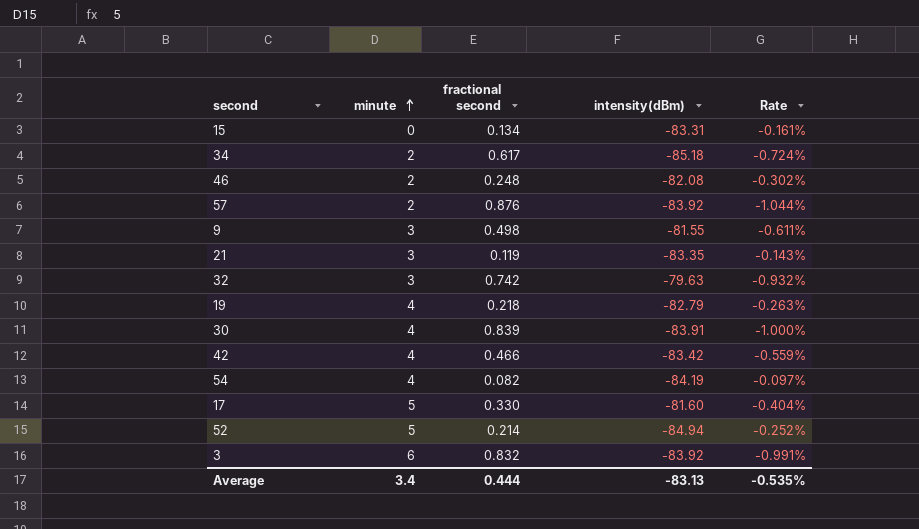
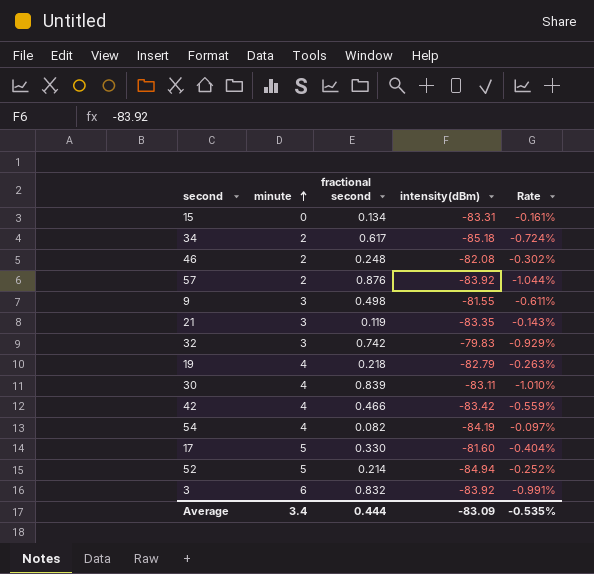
32 | intensity(dBm): -79.63 -> -79.83
32 | Rate: -0.932% -> -0.929%
30 | intensity(dBm): -83.91 -> -83.11
30 | Rate: -1.000% -> -1.010%
Average | intensity(dBm): -83.13 -> -83.09

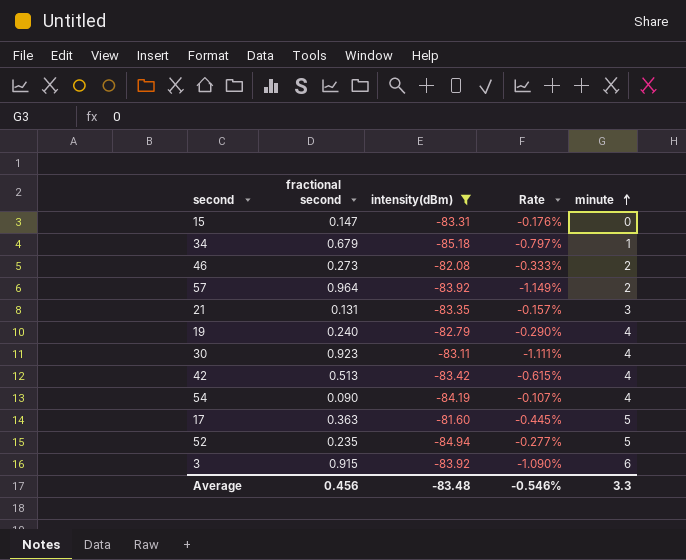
filter: none -> intensity(dBm) <= -81.60
column minute | position: 2 -> 5
15 | fractional second: 0.134 -> 0.147
15 | Rate: -0.161% -> -0.176%
34 | fractional second: 0.617 -> 0.679
34 | Rate: -0.724% -> -0.797%
34 | minute: 2 -> 1
46 | fractional second: 0.248 -> 0.273
46 | Rate: -0.302% -> -0.333%
57 | fractional second: 0.876 -> 0.964
57 | Rate: -1.044% -> -1.149%
21 | fractional second: 0.119 -> 0.131
21 | Rate: -0.143% -> -0.157%
19 | fractional second: 0.218 -> 0.240
19 | Rate: -0.263% -> -0.290%
30 | fractional second: 0.839 -> 0.923
30 | Rate: -1.010% -> -1.111%
42 | fractional second: 0.466 -> 0.513
42 | Rate: -0.559% -> -0.615%
54 | fractional second: 0.082 -> 0.090
54 | Rate: -0.097% -> -0.107%
17 | fractional second: 0.330 -> 0.363
17 | Rate: -0.404% -> -0.445%
52 | fractional second: 0.214 -> 0.235
52 | Rate: -0.252% -> -0.277%
3 | fractional second: 0.832 -> 0.915
3 | Rate: -0.991% -> -1.090%
Average | fractional second: 0.444 -> 0.456
Average | intensity(dBm): -83.09 -> -83.48
Average | Rate: -0.535% -> -0.546%
Average | minute: 3.4 -> 3.3

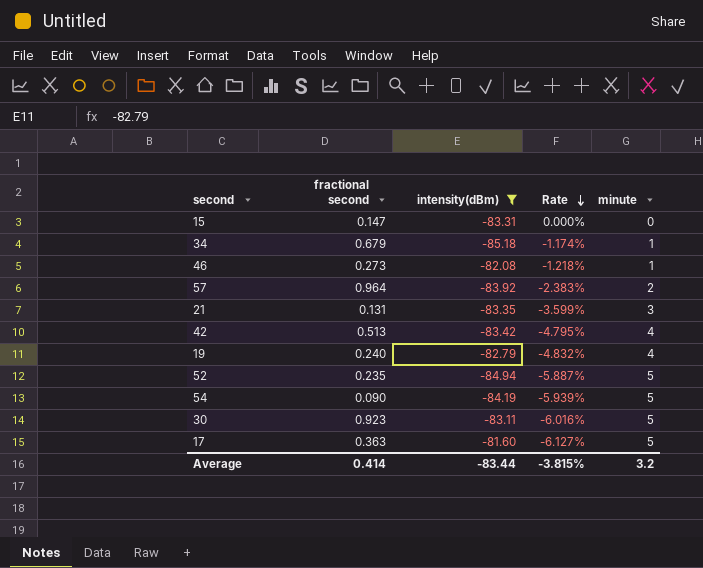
row order: minute ascending -> Rate descending
column Rate | formula: [fractional second] / [intensity(dBm)] -> [minute] / [intensity(dBm)]
row 3: 0.915 | -83.92 | -1.090% | 6 -> none
46 | minute: 2 -> 1
54 | minute: 4 -> 5
30 | minute: 4 -> 5
Average | fractional second: 0.456 -> 0.414
Average | intensity(dBm): -83.48 -> -83.44
Average | Rate: -0.546% -> -3.815%
Average | minute: 3.3 -> 3.2

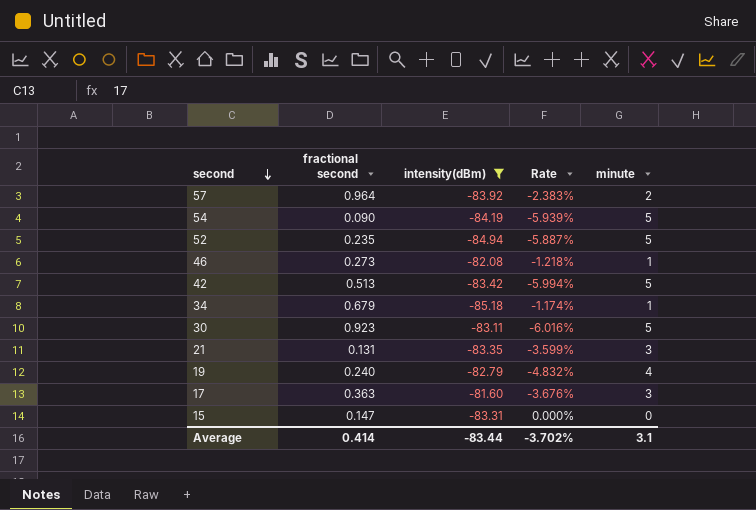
row order: Rate descending -> second descending
42 | Rate: -4.795% -> -5.994%
42 | minute: 4 -> 5
17 | Rate: -6.127% -> -3.676%
17 | minute: 5 -> 3
Average | Rate: -3.815% -> -3.702%
Average | minute: 3.2 -> 3.1

